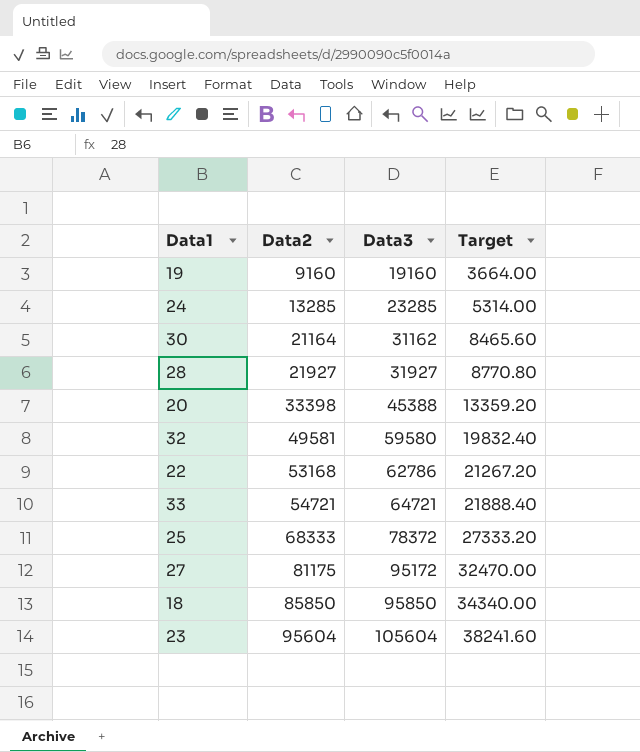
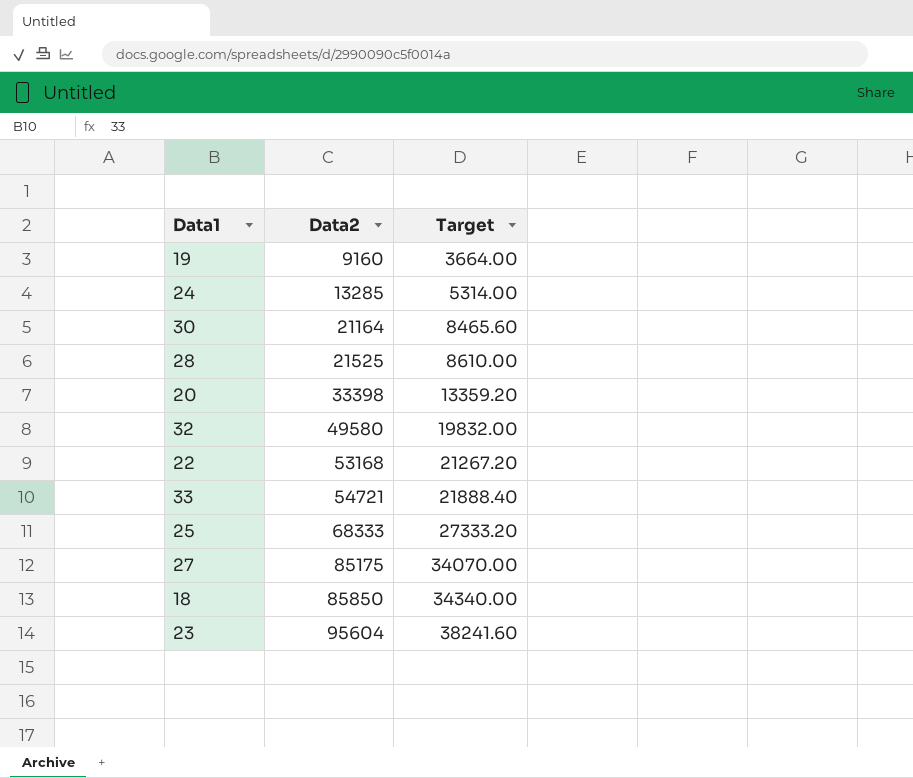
column Data3 | position: 3 -> none
28 | Data2: 21927 -> 21525
28 | Target: 8770.80 -> 8610.00
32 | Data2: 49581 -> 49580
32 | Target: 19832.40 -> 19832.00
27 | Data2: 81175 -> 85175
27 | Target: 32470.00 -> 34070.00

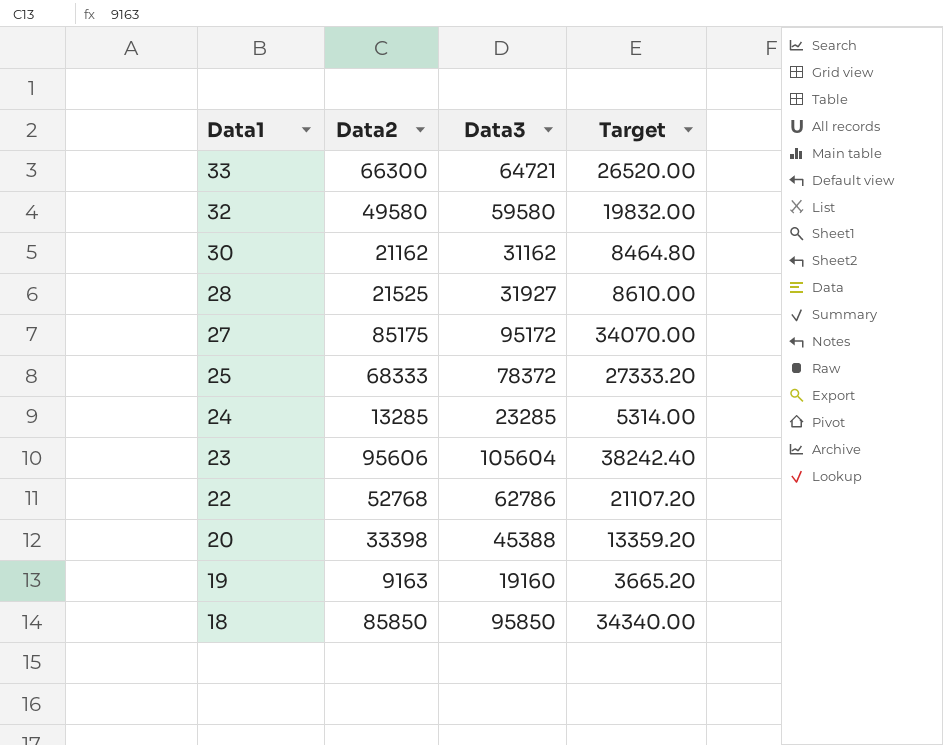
row order: Data2 ascending -> Data1 descending
column Data3 | position: none -> 3
33 | Data2: 54721 -> 66300
33 | Target: 21888.40 -> 26520.00
30 | Data2: 21164 -> 21162
30 | Target: 8465.60 -> 8464.80
23 | Data2: 95604 -> 95606
23 | Target: 38241.60 -> 38242.40
22 | Data2: 53168 -> 52768
22 | Target: 21267.20 -> 21107.20
19 | Data2: 9160 -> 9163
19 | Target: 3664.00 -> 3665.20

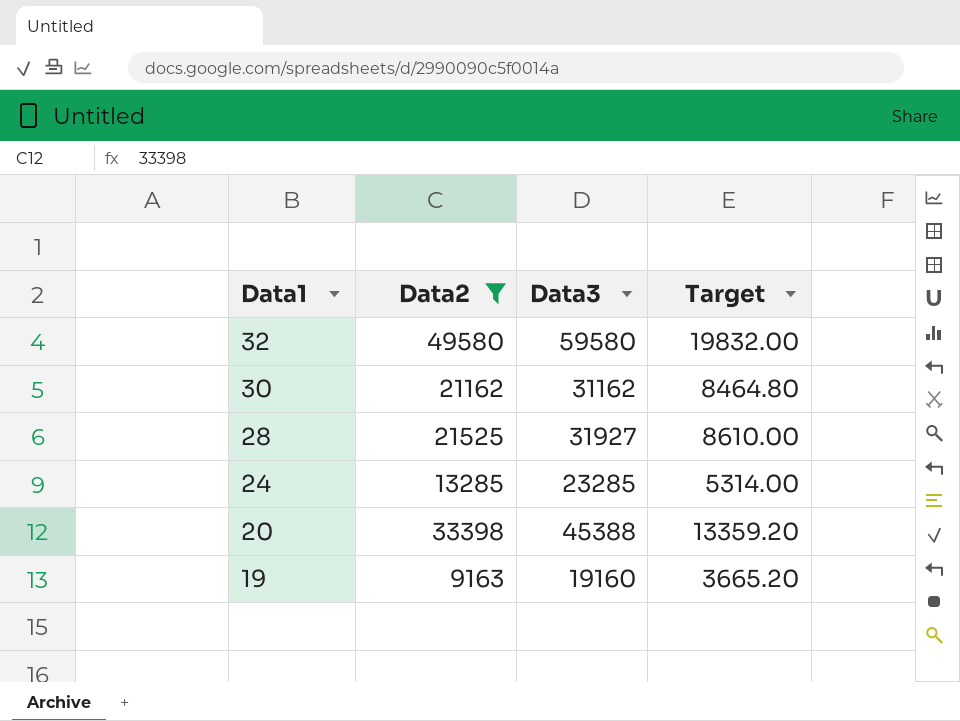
filter: none -> Data2 <= 49580

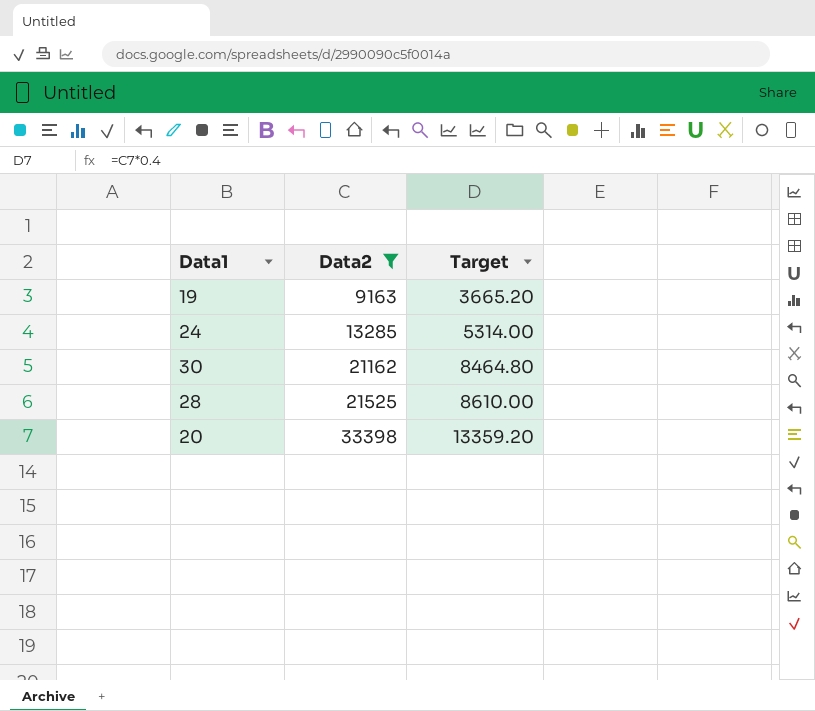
row order: Data1 descending -> Data2 ascending
column Data3 | position: 3 -> none
row 32: 49580 | 59580 | 19832.00 -> none

